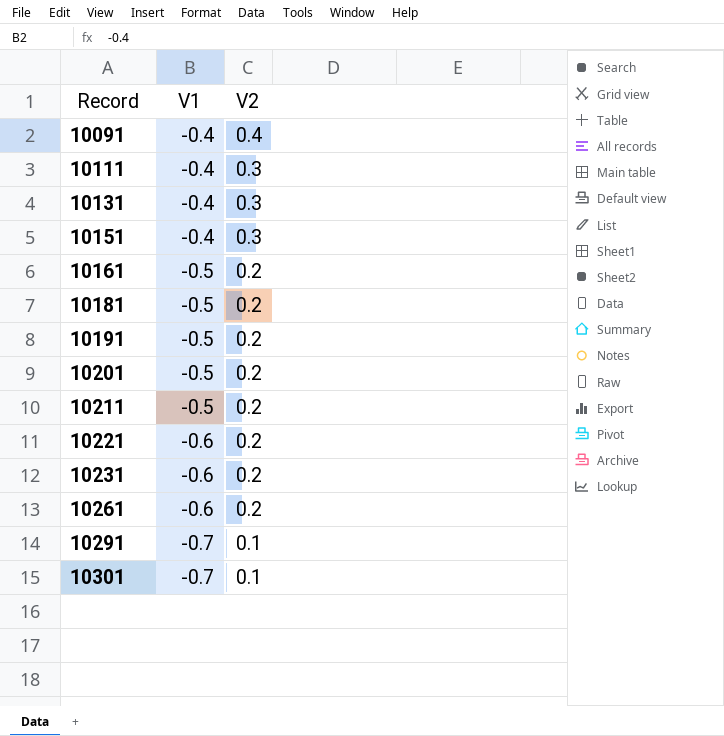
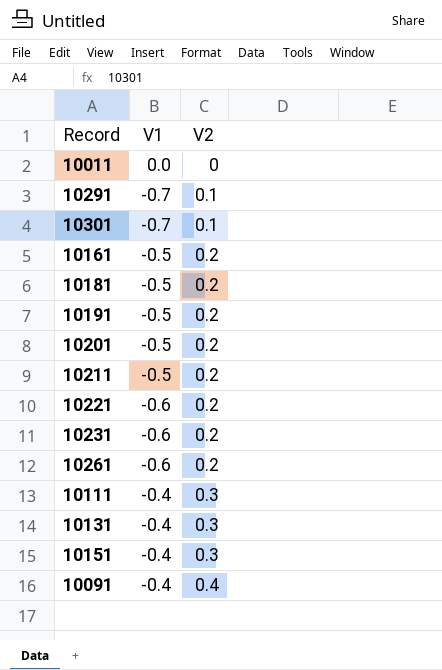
row order: Record ascending -> V2 ascending
row 10011: none -> 0.0 | 0

